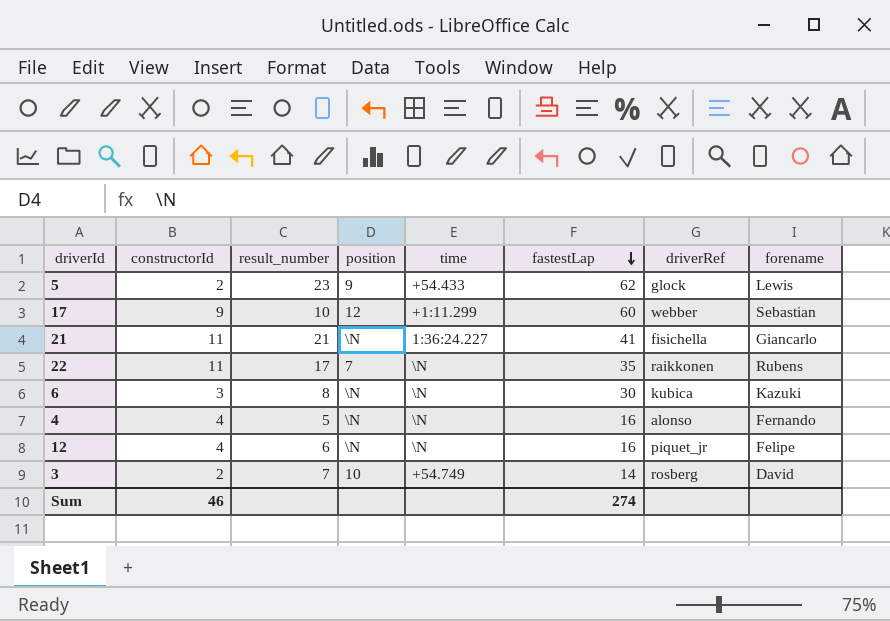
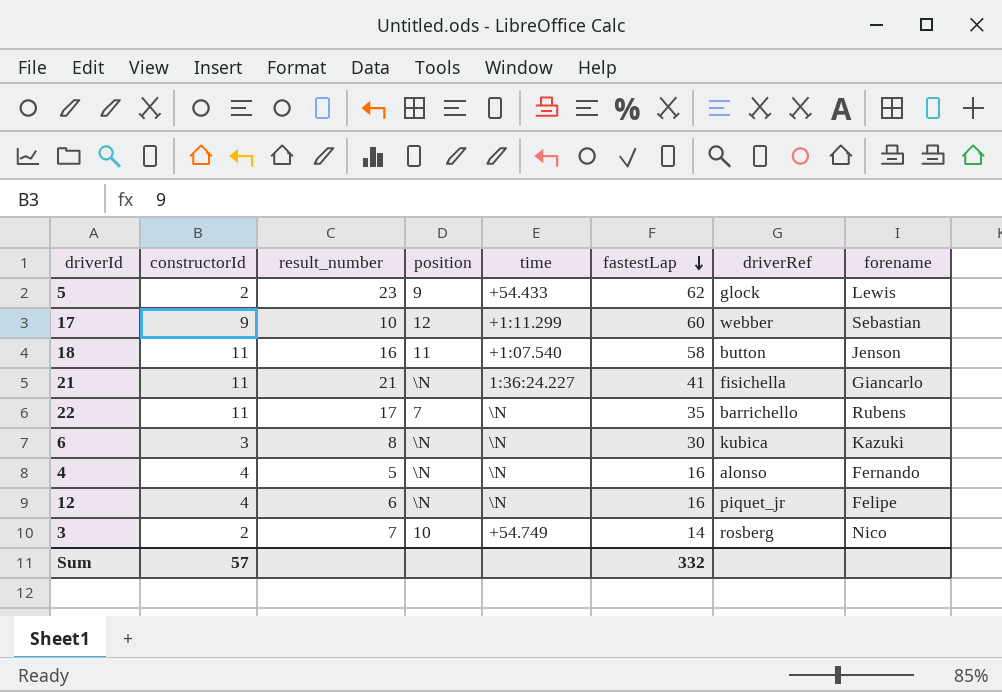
row 18: none -> 11 | 16 | 11 | +1:07.540 | 58 | button | Jenson
22 | driverRef: raikkonen -> barrichello
3 | forename: David -> Nico
Sum | constructorId: 46 -> 57
Sum | fastestLap: 274 -> 332

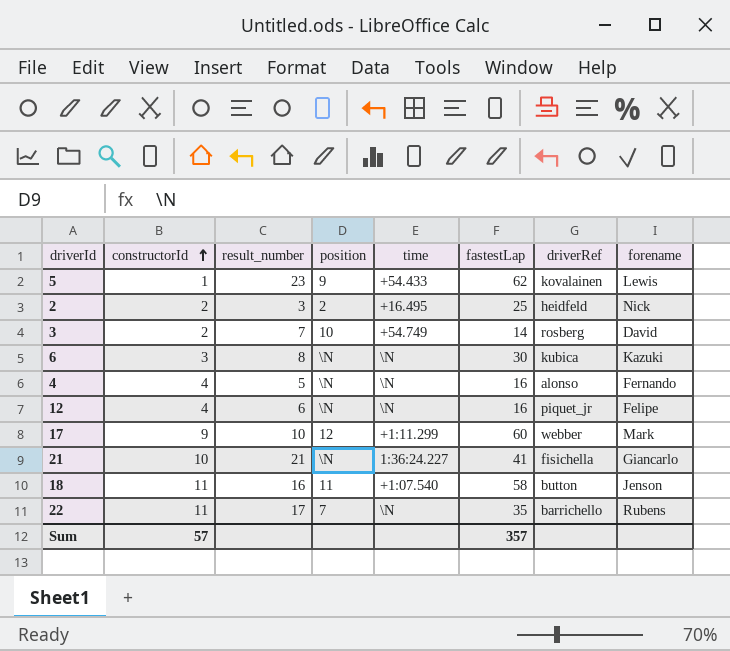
row order: fastestLap descending -> constructorId ascending
5 | constructorId: 2 -> 1
5 | driverRef: glock -> kovalainen
row 2: none -> 2 | 3 | 2 | +16.495 | 25 | heidfeld | Nick
3 | forename: Nico -> David
17 | forename: Sebastian -> Mark
21 | constructorId: 11 -> 10
Sum | fastestLap: 332 -> 357

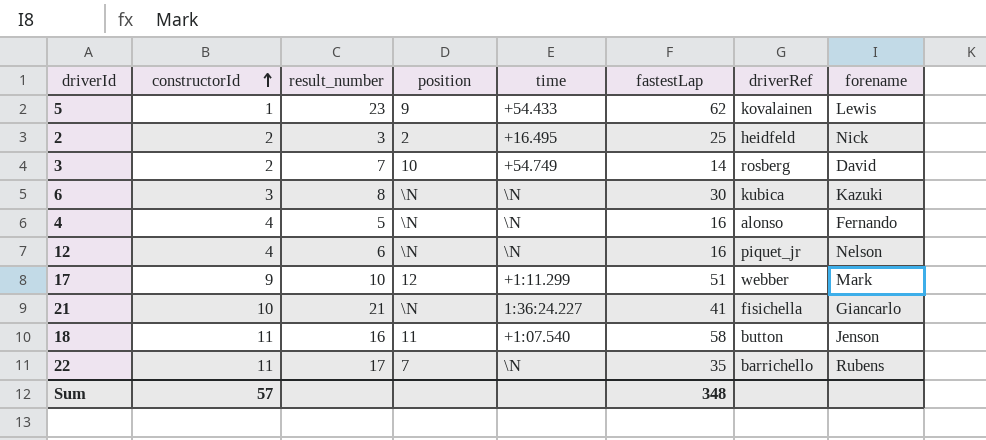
12 | forename: Felipe -> Nelson
17 | fastestLap: 60 -> 51
Sum | fastestLap: 357 -> 348

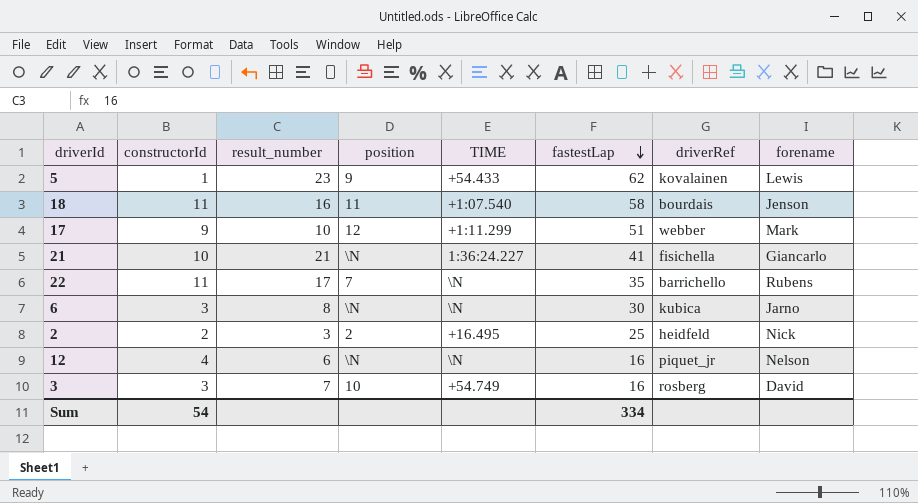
row order: constructorId ascending -> fastestLap descending
column name: time -> TIME
row 4: 4 | 5 | \N | \N | 16 | alonso | Fernando -> none
18 | driverRef: button -> bourdais
6 | forename: Kazuki -> Jarno
3 | constructorId: 2 -> 3
3 | fastestLap: 14 -> 16
Sum | constructorId: 57 -> 54
Sum | fastestLap: 348 -> 334

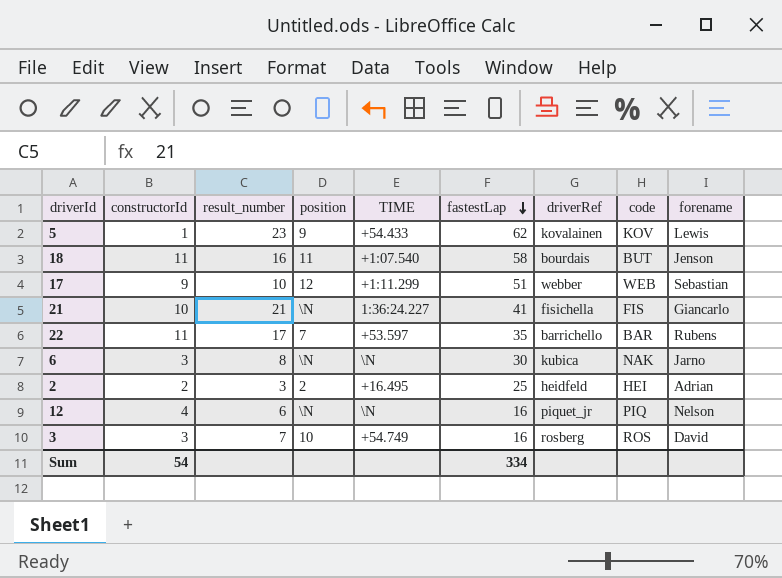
column code | position: none -> 8
17 | forename: Mark -> Sebastian
22 | TIME: \N -> +53.597
2 | forename: Nick -> Adrian

